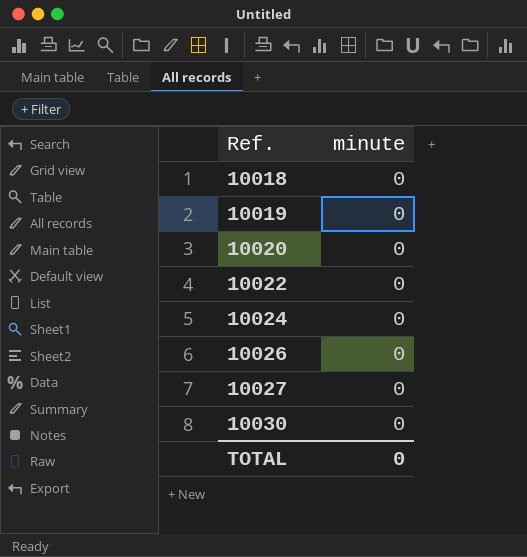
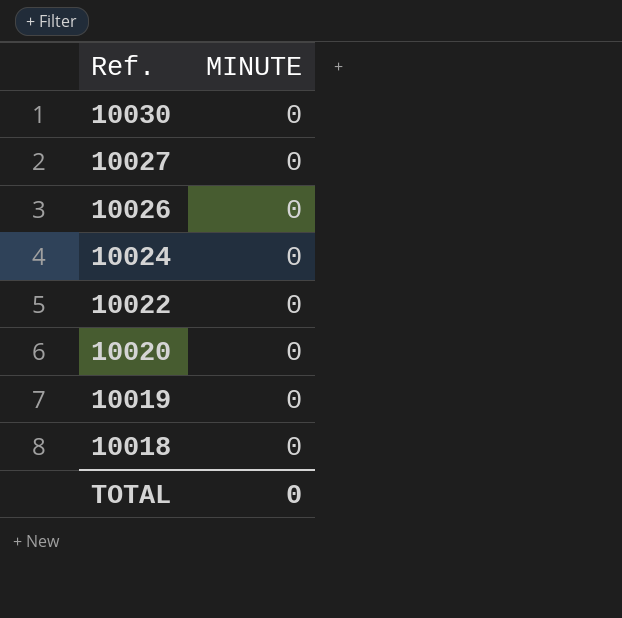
row order: Ref. ascending -> Ref. descending
column name: minute -> MINUTE

